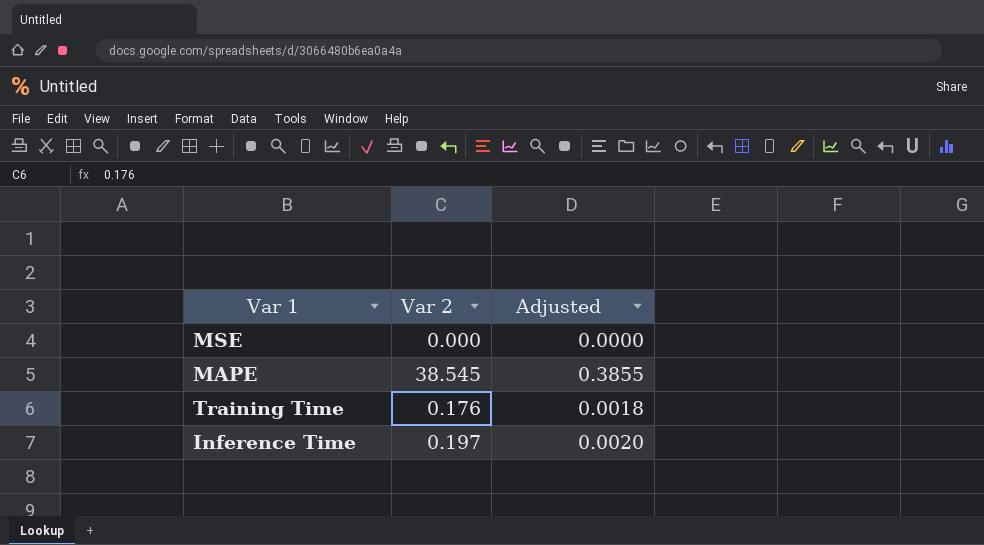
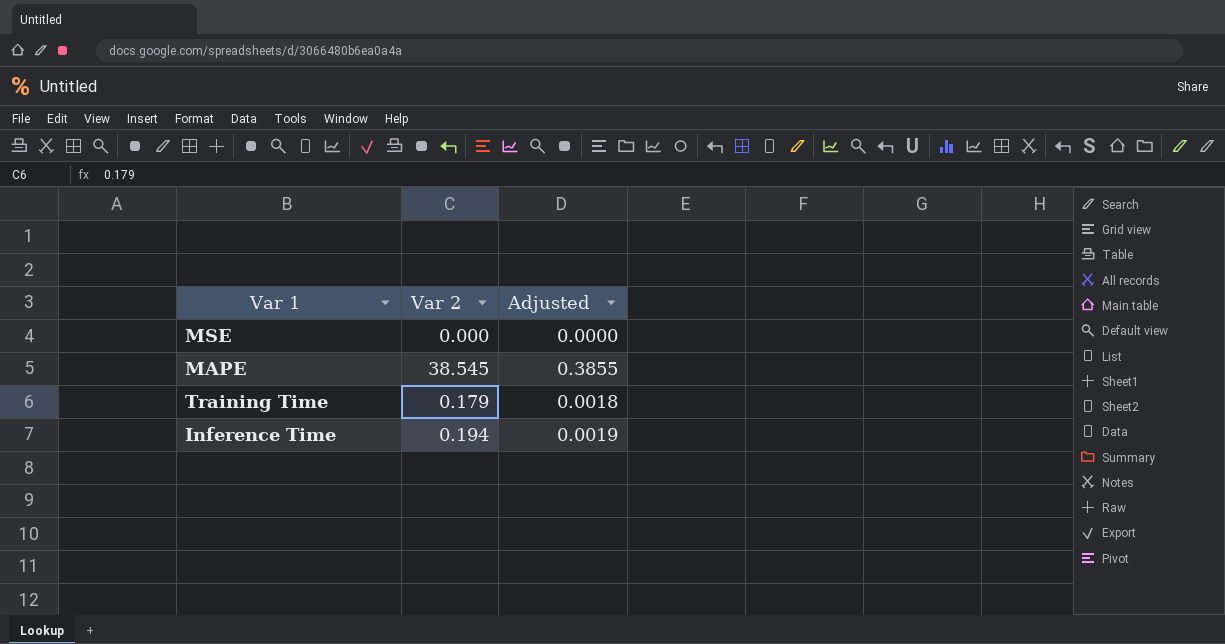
Training Time | Var 2: 0.176 -> 0.179
Inference Time | Var 2: 0.197 -> 0.194
Inference Time | Adjusted: 0.0020 -> 0.0019

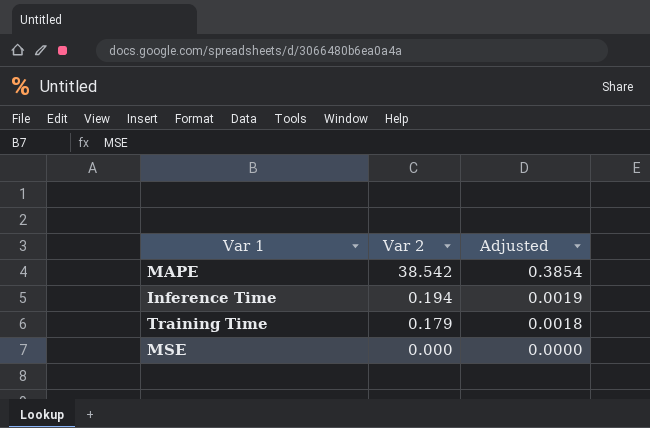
row order: none -> Var 2 descending
MAPE | Var 2: 38.545 -> 38.542
MAPE | Adjusted: 0.3855 -> 0.3854

